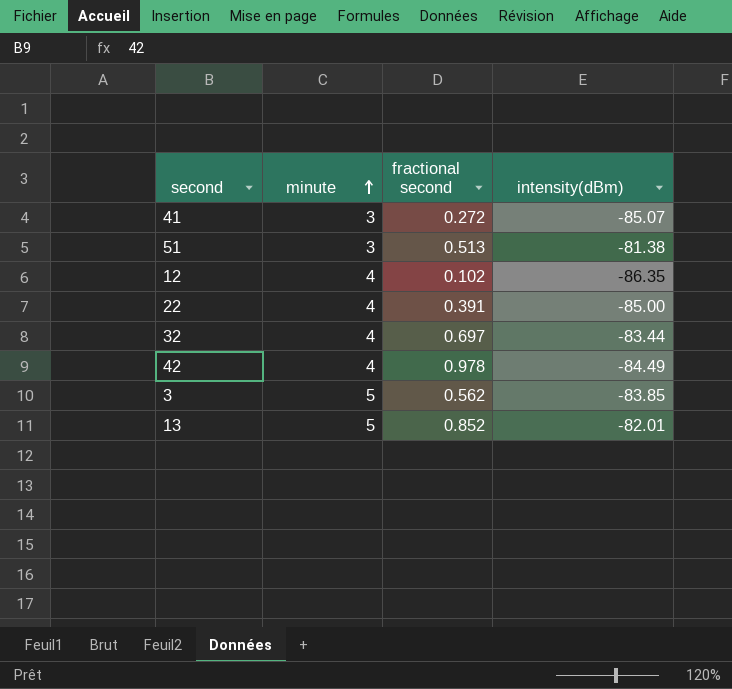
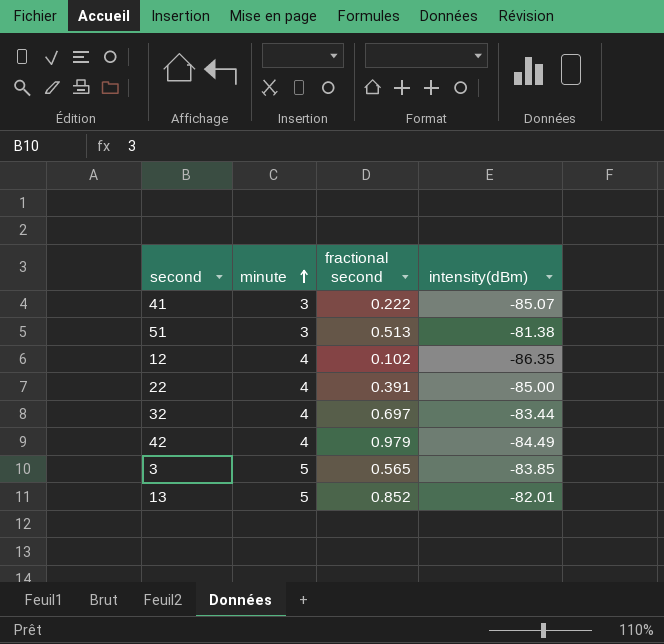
41 | fractional second: 0.272 -> 0.222
42 | fractional second: 0.978 -> 0.979
3 | fractional second: 0.562 -> 0.565

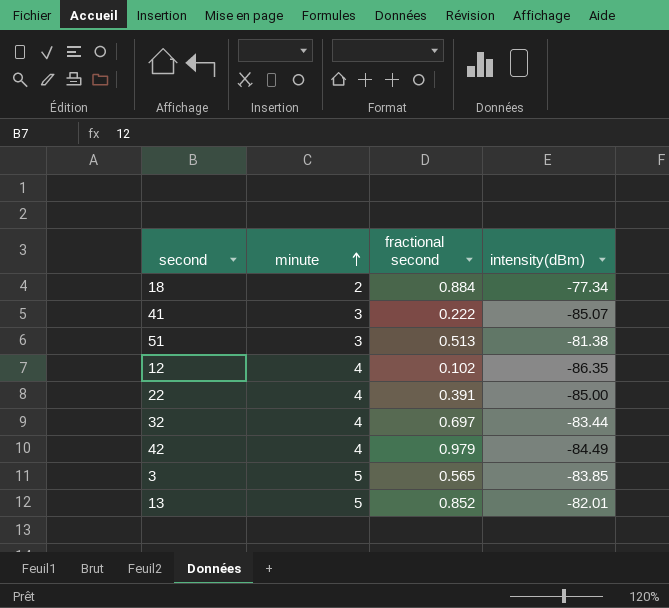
row 18: none -> 2 | 0.884 | -77.34

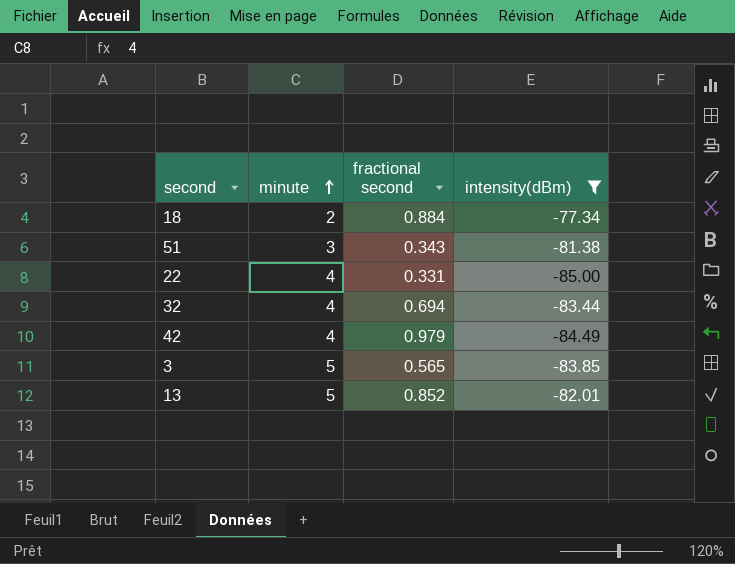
filter: none -> intensity(dBm) >= -85.00
51 | fractional second: 0.513 -> 0.343
22 | fractional second: 0.391 -> 0.331
32 | fractional second: 0.697 -> 0.694

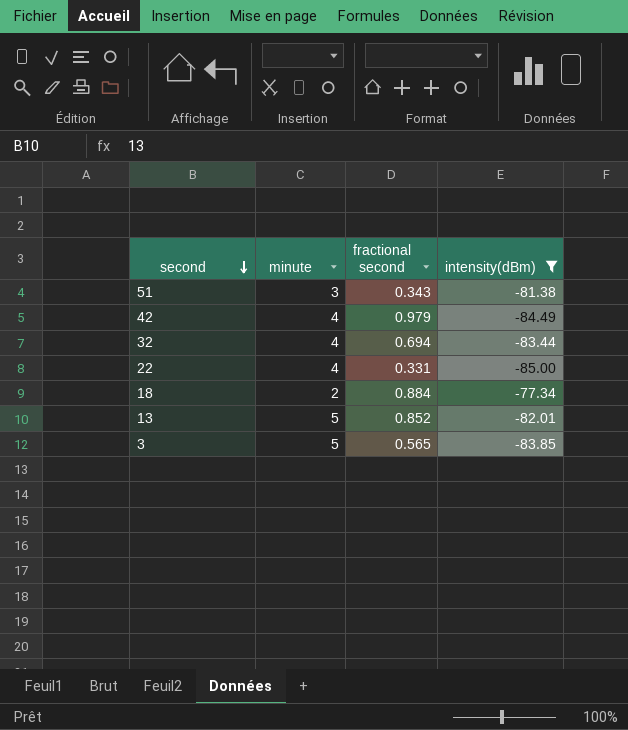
row order: minute ascending -> second descending

